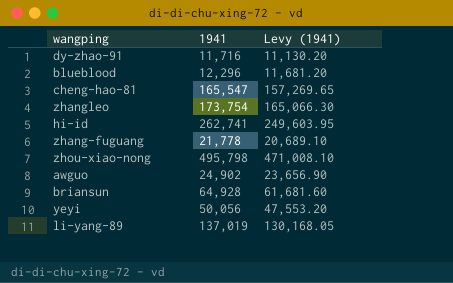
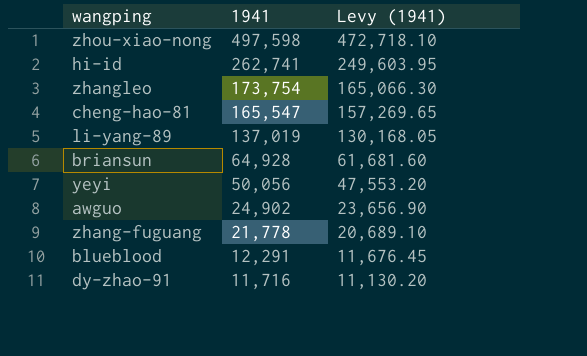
row order: none -> 1941 descending
zhou-xiao-nong | 1941: 495,798 -> 497,598
zhou-xiao-nong | Levy (1941): 471,008.10 -> 472,718.10
blueblood | 1941: 12,296 -> 12,291
blueblood | Levy (1941): 11,681.20 -> 11,676.45

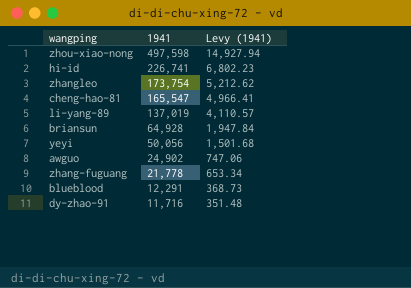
column Levy (1941) | formula: [1941] * 0.95 -> [1941] * 0.03
hi-id | 1941: 262,741 -> 226,741

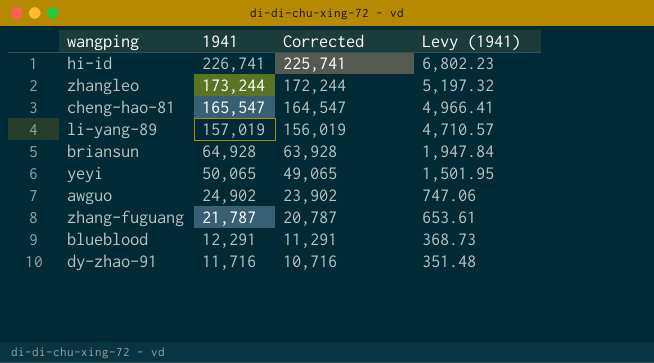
column Corrected | formula: none -> [1941] - 1000
row zhou-xiao-nong: 497,598 | 14,927.94 -> none
zhangleo | 1941: 173,754 -> 173,244
zhangleo | Levy (1941): 5,212.62 -> 5,197.32
li-yang-89 | 1941: 137,019 -> 157,019
li-yang-89 | Levy (1941): 4,110.57 -> 4,710.57
yeyi | 1941: 50,056 -> 50,065
yeyi | Levy (1941): 1,501.68 -> 1,501.95
zhang-fuguang | 1941: 21,778 -> 21,787
zhang-fuguang | Levy (1941): 653.34 -> 653.61

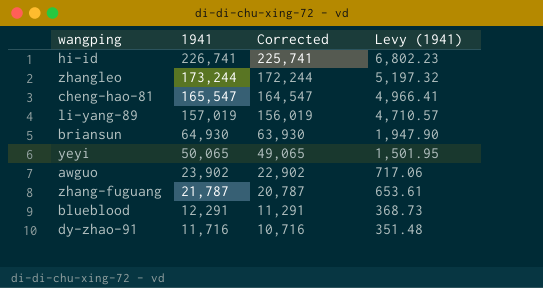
briansun | 1941: 64,928 -> 64,930
briansun | Corrected: 63,928 -> 63,930
briansun | Levy (1941): 1,947.84 -> 1,947.90
awguo | 1941: 24,902 -> 23,902
awguo | Corrected: 23,902 -> 22,902
awguo | Levy (1941): 747.06 -> 717.06

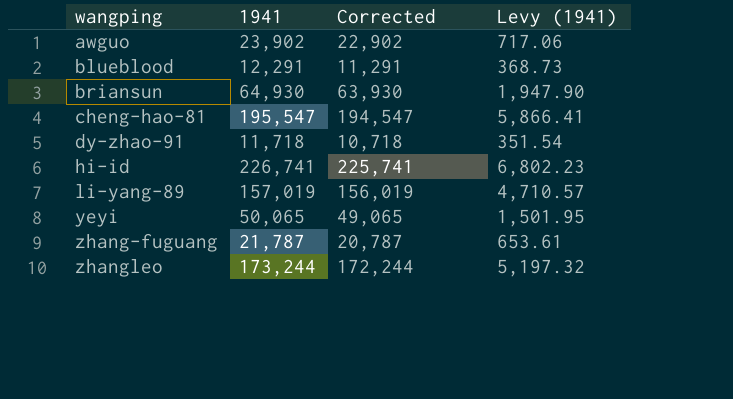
row order: 1941 descending -> wangping ascending
cheng-hao-81 | 1941: 165,547 -> 195,547
cheng-hao-81 | Corrected: 164,547 -> 194,547
cheng-hao-81 | Levy (1941): 4,966.41 -> 5,866.41
dy-zhao-91 | 1941: 11,716 -> 11,718
dy-zhao-91 | Corrected: 10,716 -> 10,718
dy-zhao-91 | Levy (1941): 351.48 -> 351.54

